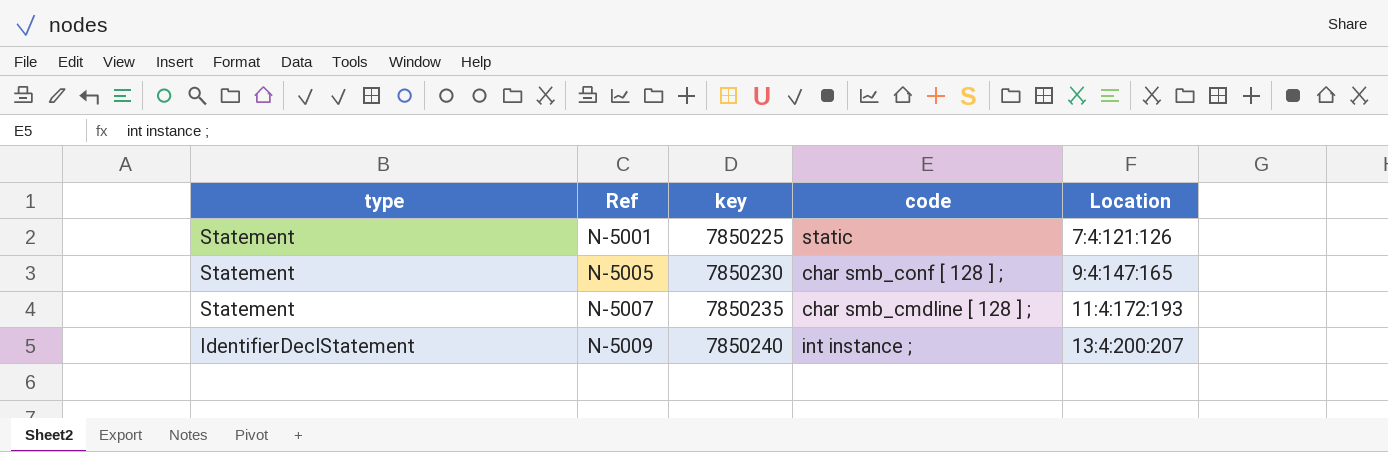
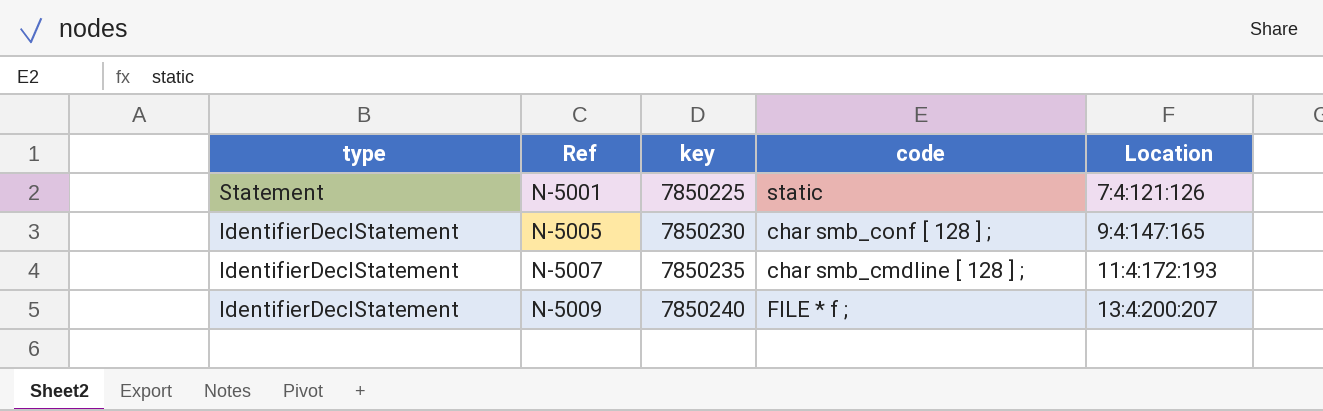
N-5005 | type: Statement -> IdentifierDeclStatement
N-5007 | type: Statement -> IdentifierDeclStatement
N-5009 | code: int instance ; -> FILE * f ;

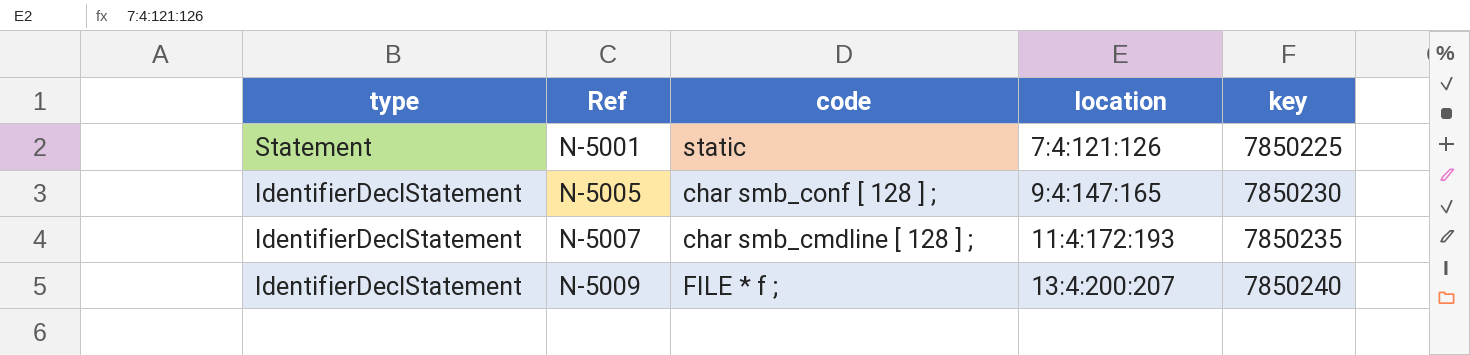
column name: Location -> location
column key | position: 3 -> 5

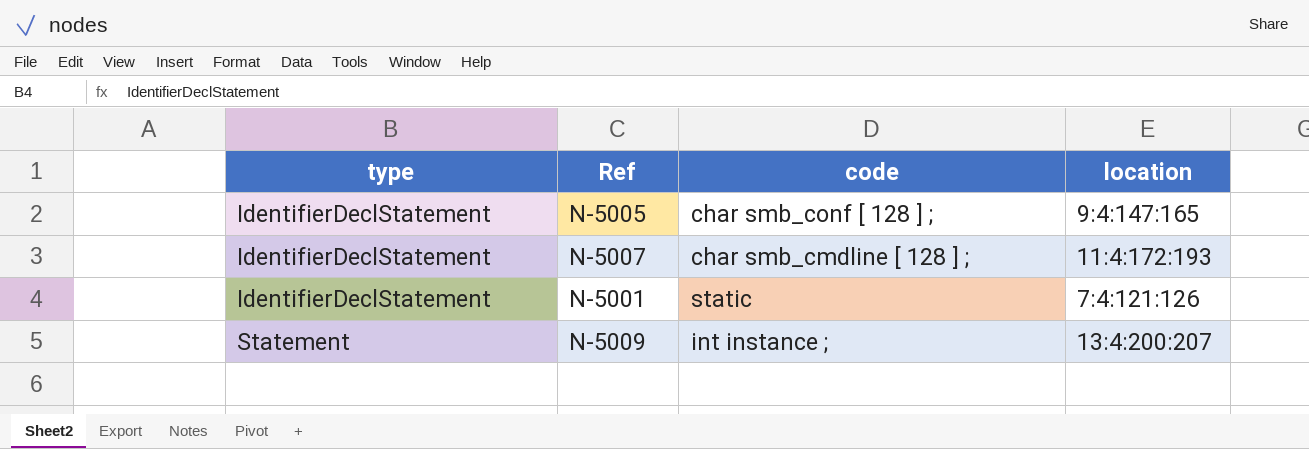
row order: type descending -> type ascending
column key | position: 5 -> none
N-5001 | type: Statement -> IdentifierDeclStatement
N-5009 | type: IdentifierDeclStatement -> Statement
N-5009 | code: FILE * f ; -> int instance ;

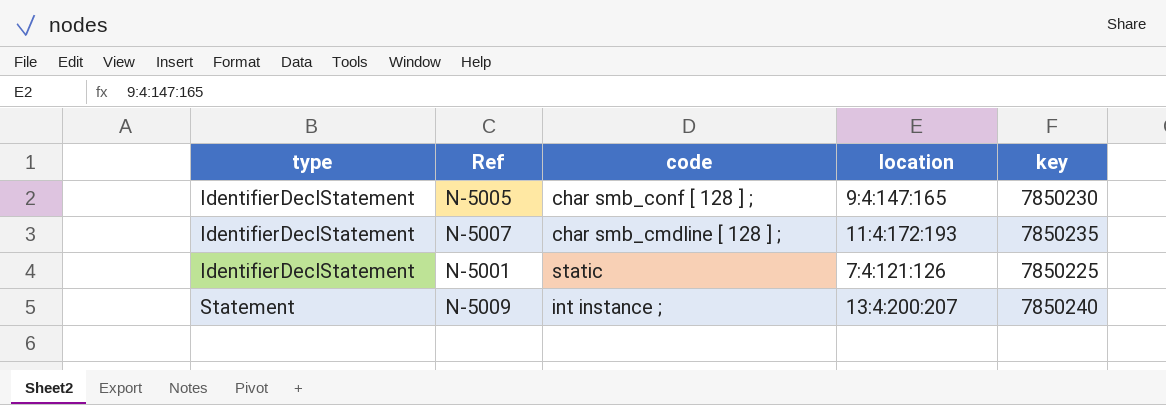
column key | position: none -> 5

